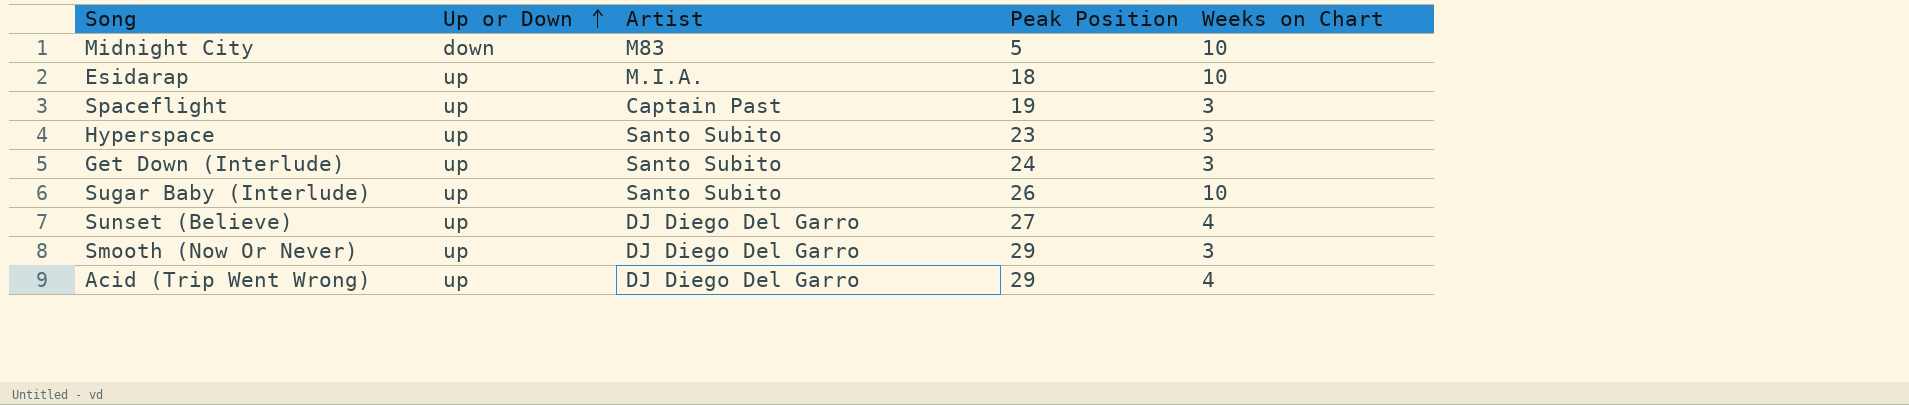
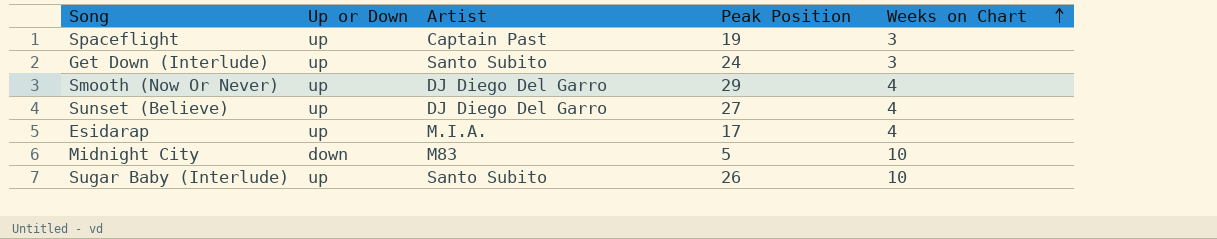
row order: Up or Down ascending -> Weeks on Chart ascending
row Hyperspace: up | Santo Subito | 23 | 3 -> none
row Acid (Trip Went Wrong): up | DJ Diego Del Garro | 29 | 4 -> none
Smooth (Now Or Never) | Weeks on Chart: 3 -> 4
Esidarap | Peak Position: 18 -> 17
Esidarap | Weeks on Chart: 10 -> 4

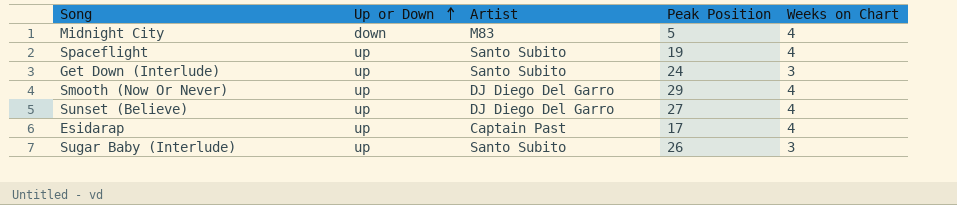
row order: Weeks on Chart ascending -> Up or Down ascending
Midnight City | Weeks on Chart: 10 -> 4
Spaceflight | Artist: Captain Past -> Santo Subito
Spaceflight | Weeks on Chart: 3 -> 4
Esidarap | Artist: M.I.A. -> Captain Past
Sugar Baby (Interlude) | Weeks on Chart: 10 -> 3

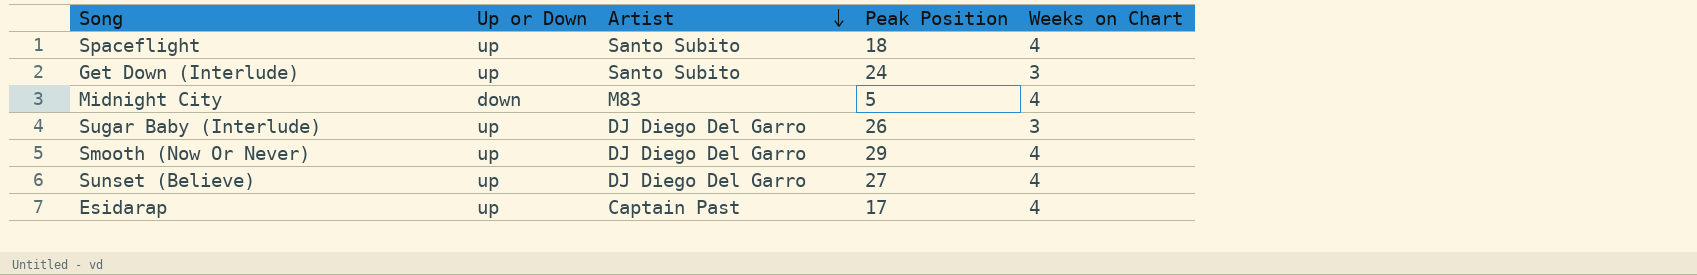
row order: Up or Down ascending -> Artist descending
Spaceflight | Peak Position: 19 -> 18
Sugar Baby (Interlude) | Artist: Santo Subito -> DJ Diego Del Garro

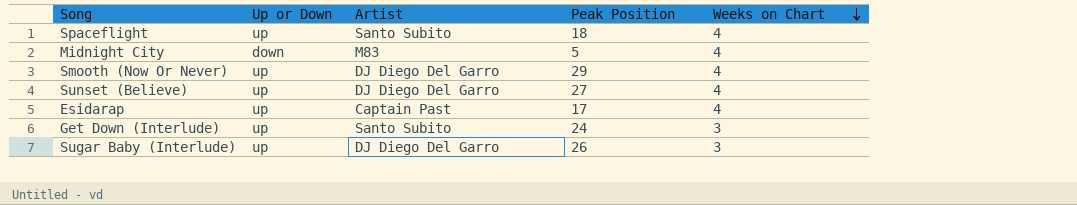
row order: Artist descending -> Weeks on Chart descending

